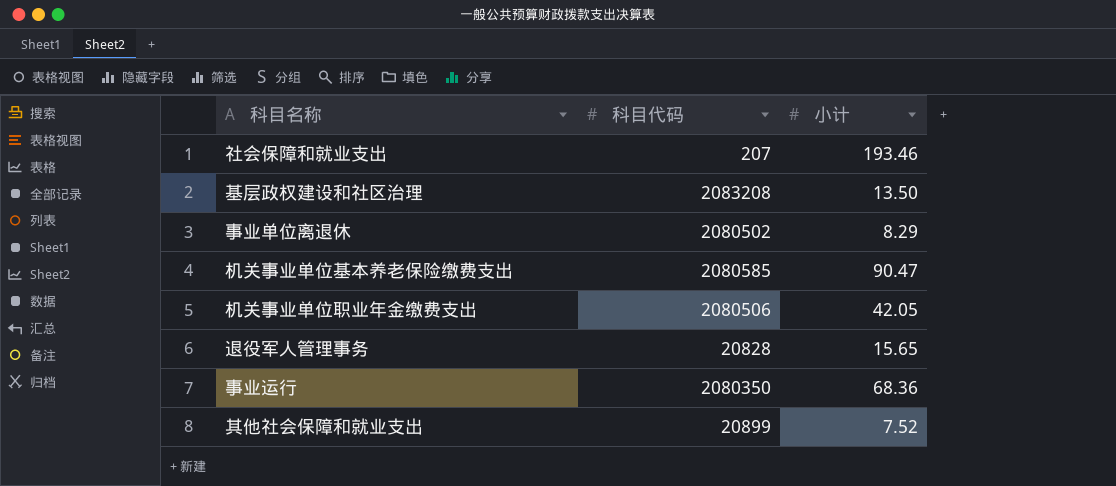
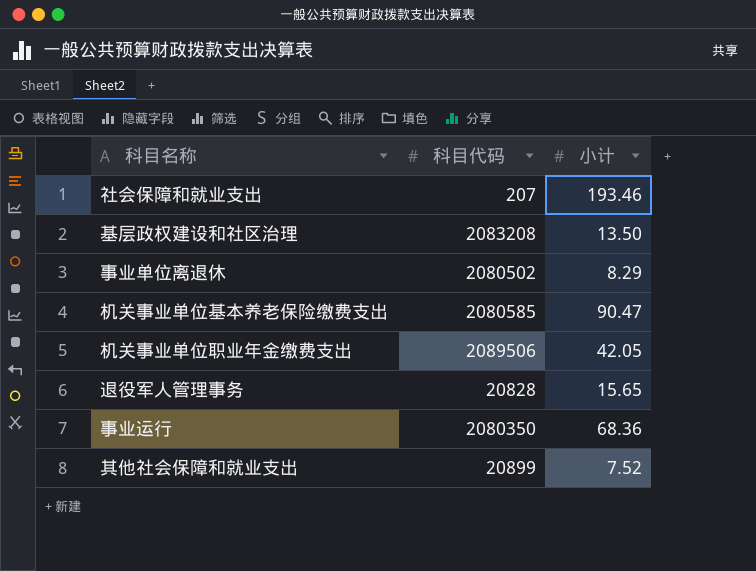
机关事业单位职业年金缴费支出 | 科目代码: 2080506 -> 2089506

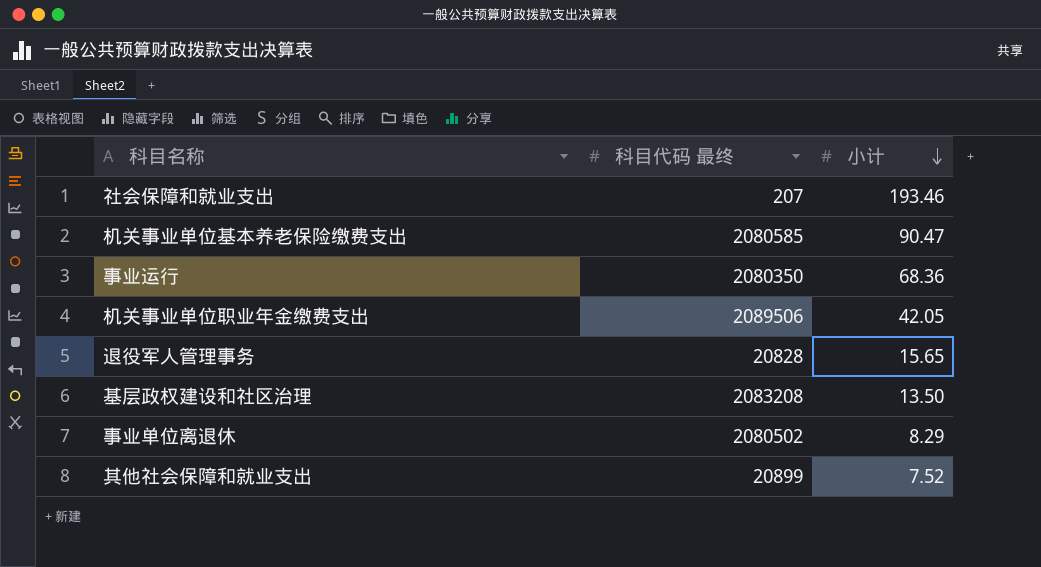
row order: none -> 小计 descending
column name: 科目代码 -> 科目代码 最终

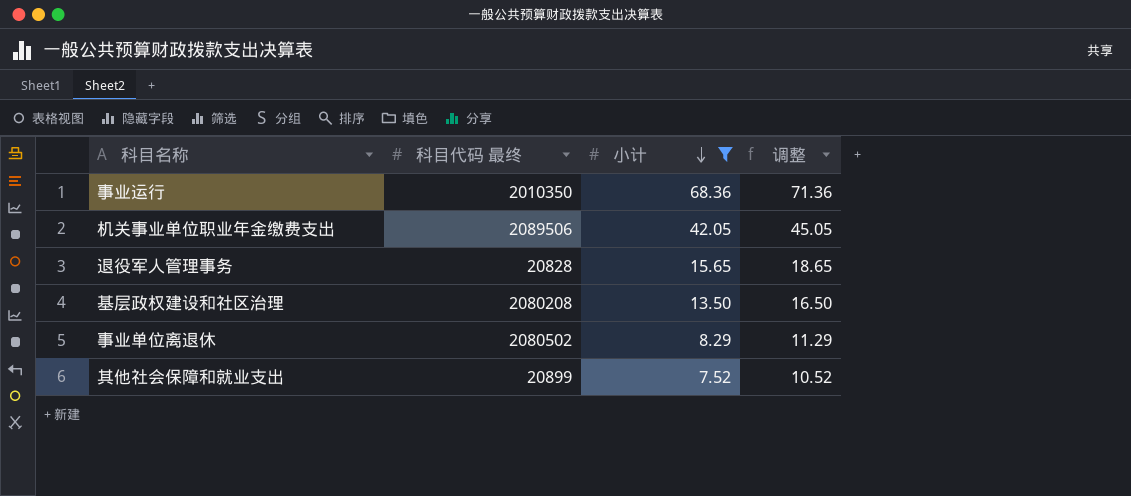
filter: none -> 小计 <= 68.36
column 调整 | formula: none -> [小计] + 3
事业运行 | 科目代码 最终: 2080350 -> 2010350
基层政权建设和社区治理 | 科目代码 最终: 2083208 -> 2080208

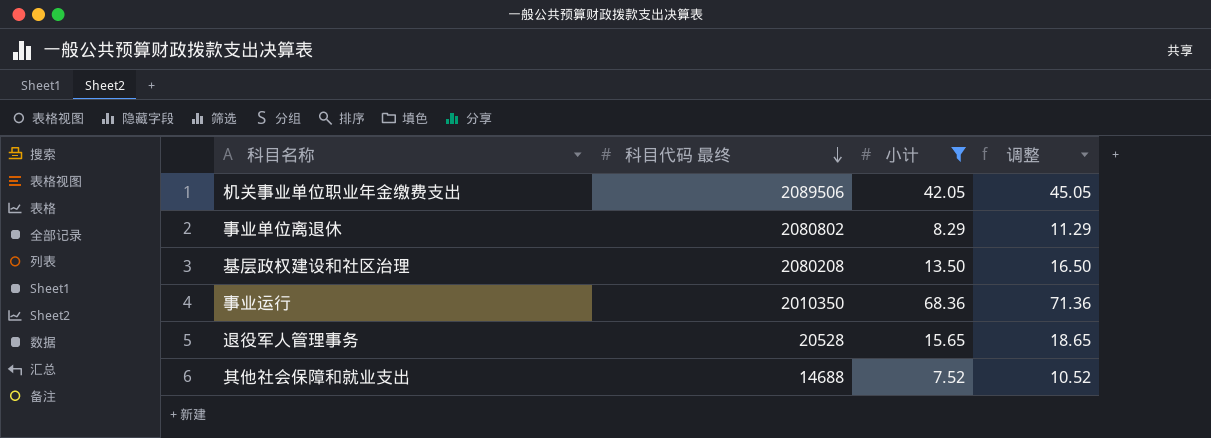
row order: 小计 descending -> 科目代码 最终 descending
事业单位离退休 | 科目代码 最终: 2080502 -> 2080802
退役军人管理事务 | 科目代码 最终: 20828 -> 20528
其他社会保障和就业支出 | 科目代码 最终: 20899 -> 14688

